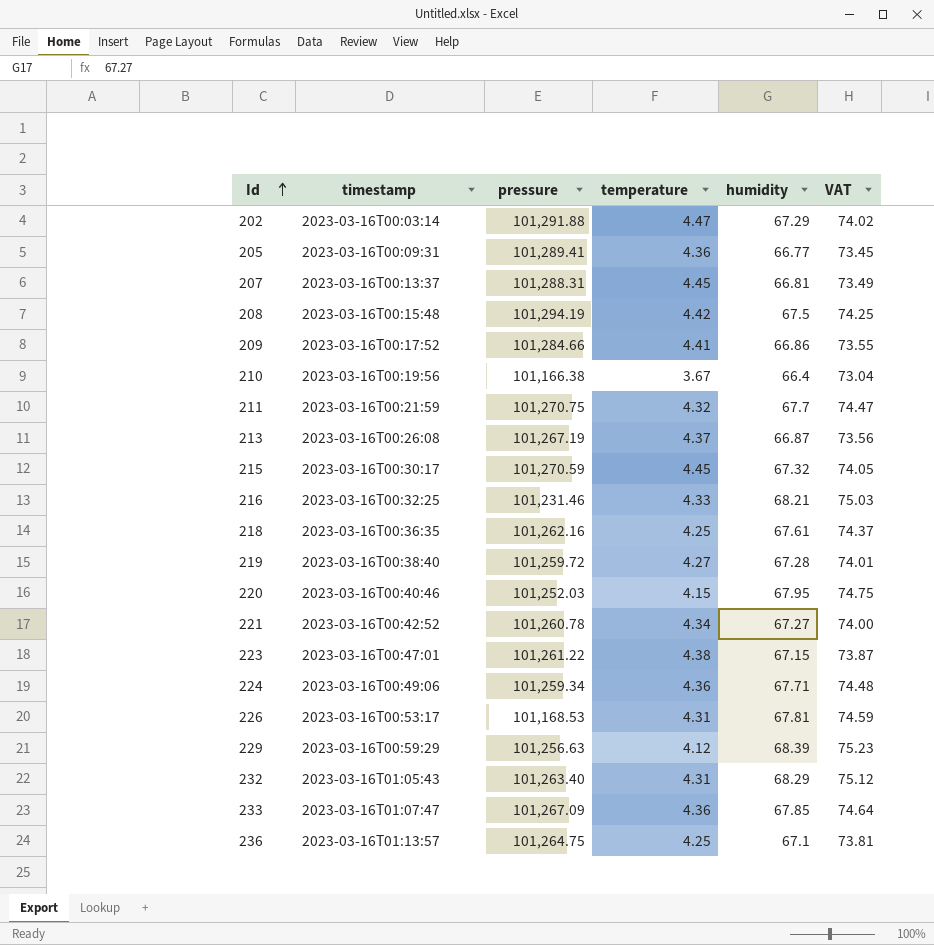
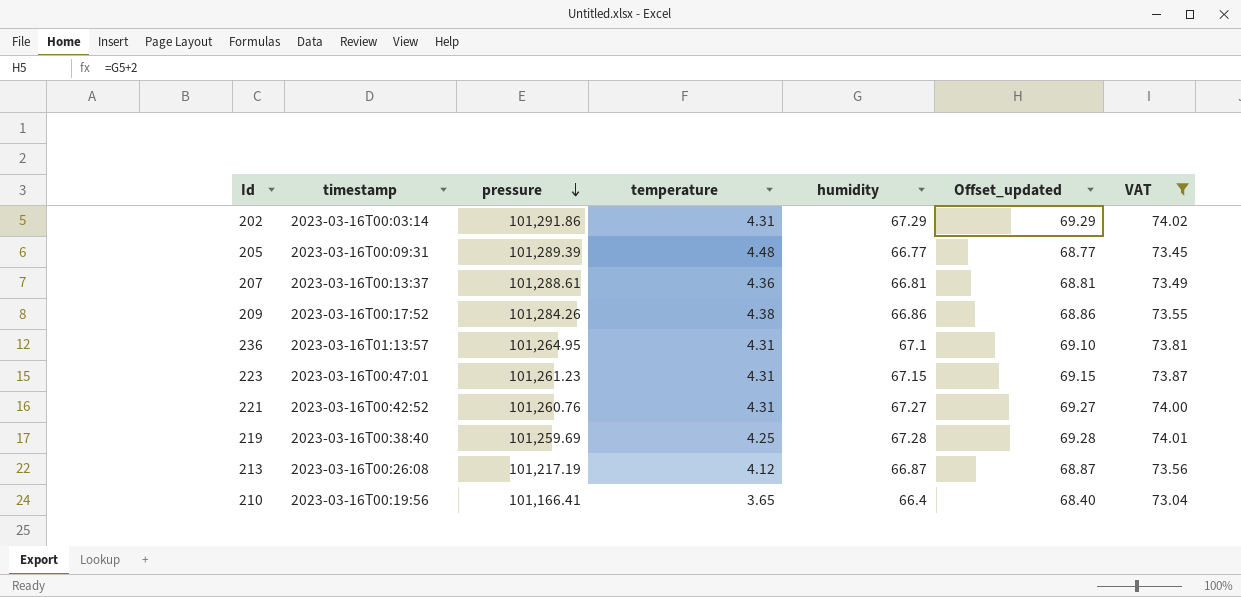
filter: none -> VAT <= 74.02
row order: Id ascending -> pressure descending
column Offset_updated | formula: none -> [humidity] + 2
202 | pressure: 101,291.88 -> 101,291.86
202 | temperature: 4.47 -> 4.31
205 | pressure: 101,289.41 -> 101,289.39
205 | temperature: 4.36 -> 4.48
207 | pressure: 101,288.31 -> 101,288.61
207 | temperature: 4.45 -> 4.36
209 | pressure: 101,284.66 -> 101,284.26
209 | temperature: 4.41 -> 4.38
236 | pressure: 101,264.75 -> 101,264.95
236 | temperature: 4.25 -> 4.31
223 | pressure: 101,261.22 -> 101,261.23
223 | temperature: 4.38 -> 4.31
221 | pressure: 101,260.78 -> 101,260.76
221 | temperature: 4.34 -> 4.31
219 | pressure: 101,259.72 -> 101,259.69
219 | temperature: 4.27 -> 4.25
213 | pressure: 101,267.19 -> 101,217.19
213 | temperature: 4.37 -> 4.12
210 | pressure: 101,166.38 -> 101,166.41
210 | temperature: 3.67 -> 3.65

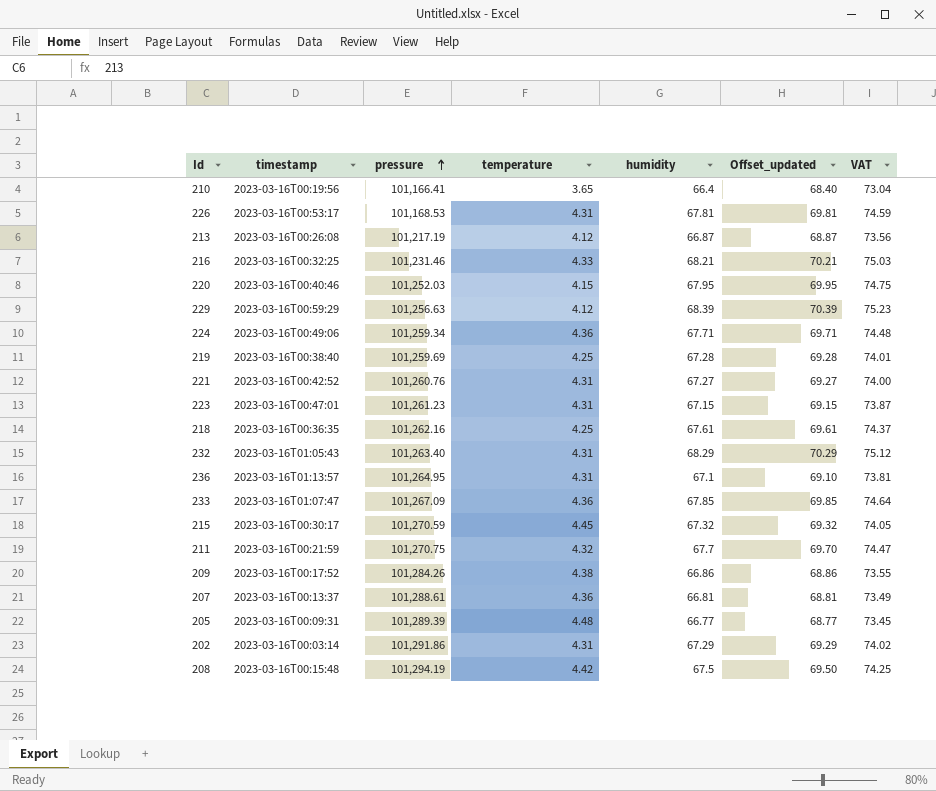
filter: VAT <= 74.02 -> none
row order: pressure descending -> pressure ascending

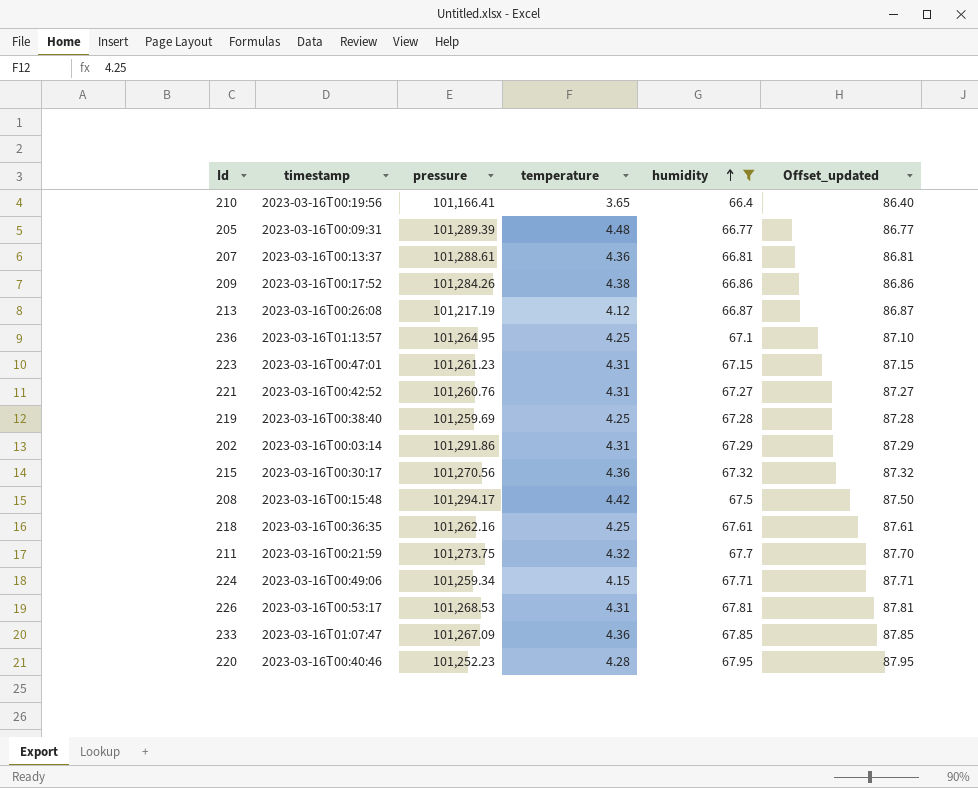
filter: none -> humidity <= 67.95
row order: pressure ascending -> humidity ascending
column VAT | formula: [humidity] * 1.1 -> none
column Offset_updated | formula: [humidity] + 2 -> [humidity] + 20
236 | temperature: 4.31 -> 4.25
215 | pressure: 101,270.59 -> 101,270.56
215 | temperature: 4.45 -> 4.36
208 | pressure: 101,294.19 -> 101,294.17
211 | pressure: 101,270.75 -> 101,273.75
224 | temperature: 4.36 -> 4.15
226 | pressure: 101,168.53 -> 101,268.53
220 | pressure: 101,252.03 -> 101,252.23
220 | temperature: 4.15 -> 4.28

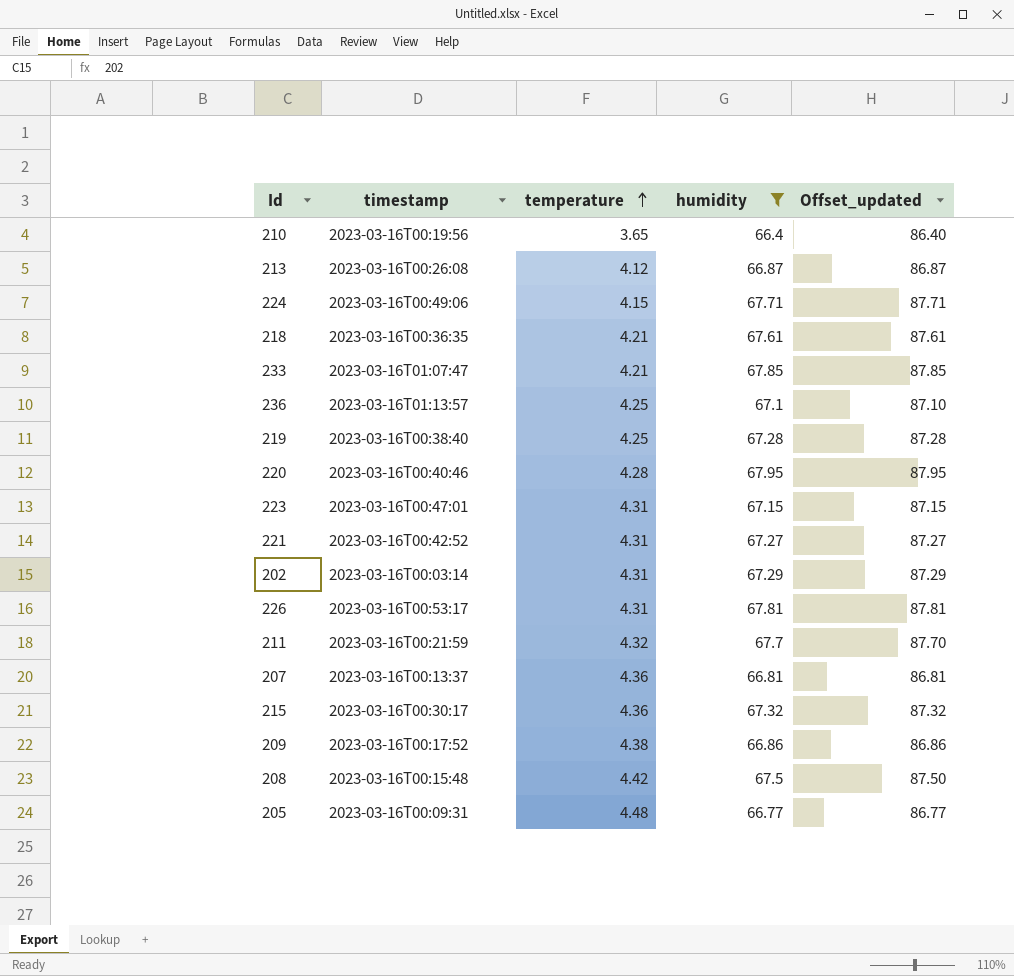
row order: humidity ascending -> temperature ascending
column pressure | position: 3 -> none
218 | temperature: 4.25 -> 4.21
233 | temperature: 4.36 -> 4.21

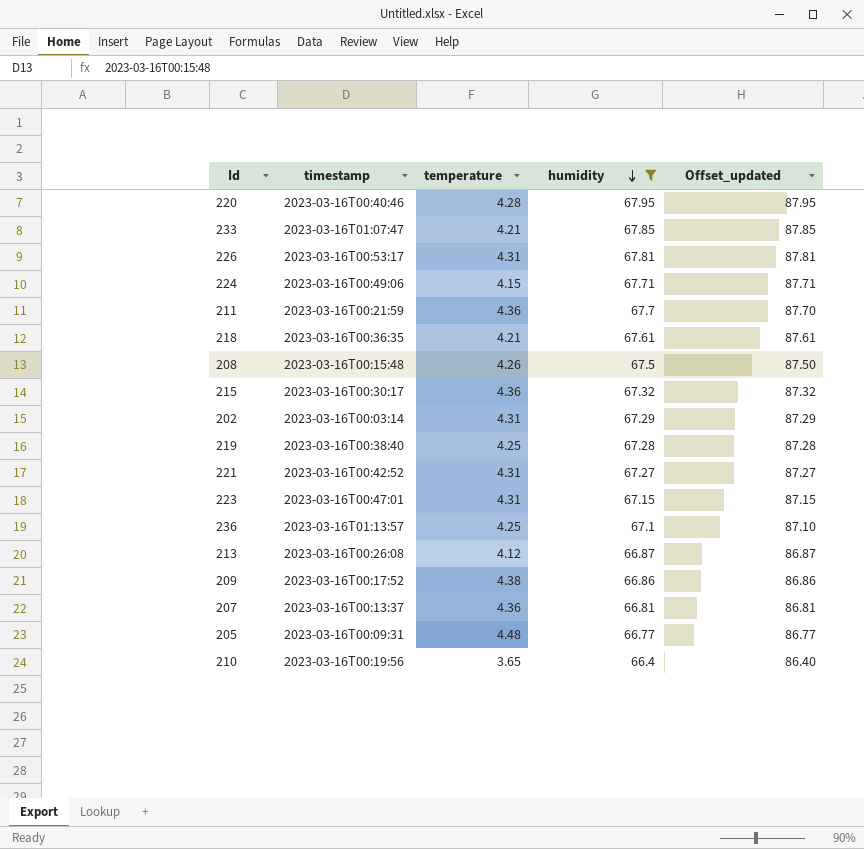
row order: temperature ascending -> humidity descending
211 | temperature: 4.32 -> 4.36
208 | temperature: 4.42 -> 4.26

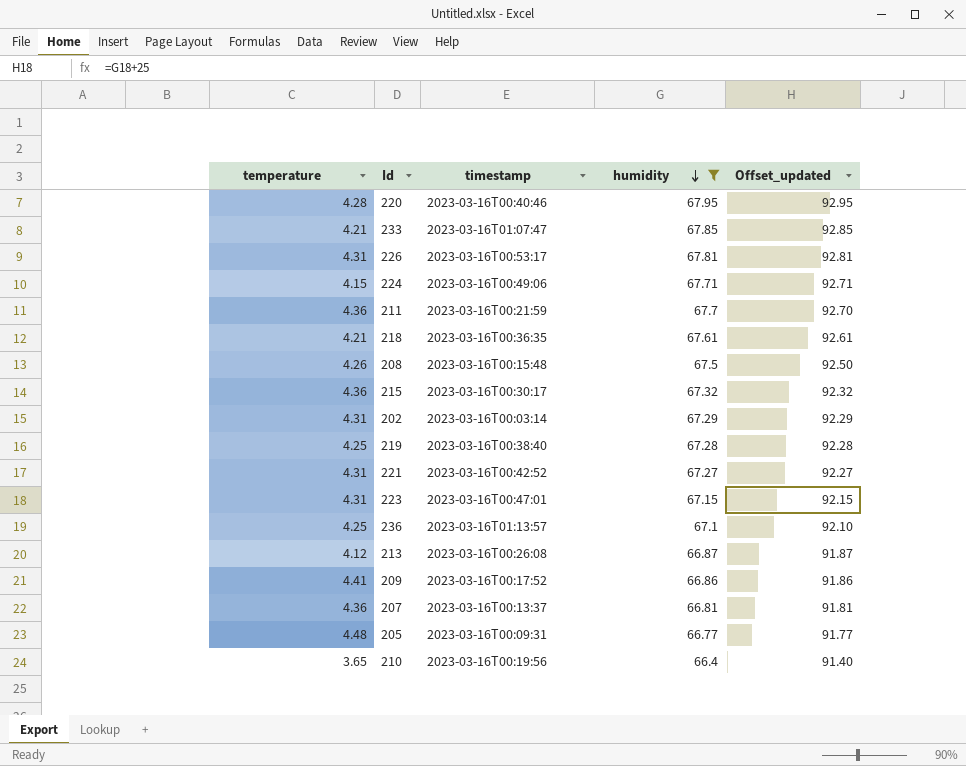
column temperature | position: 3 -> 1
column Offset_updated | formula: [humidity] + 20 -> [humidity] + 25
209 | temperature: 4.38 -> 4.41

